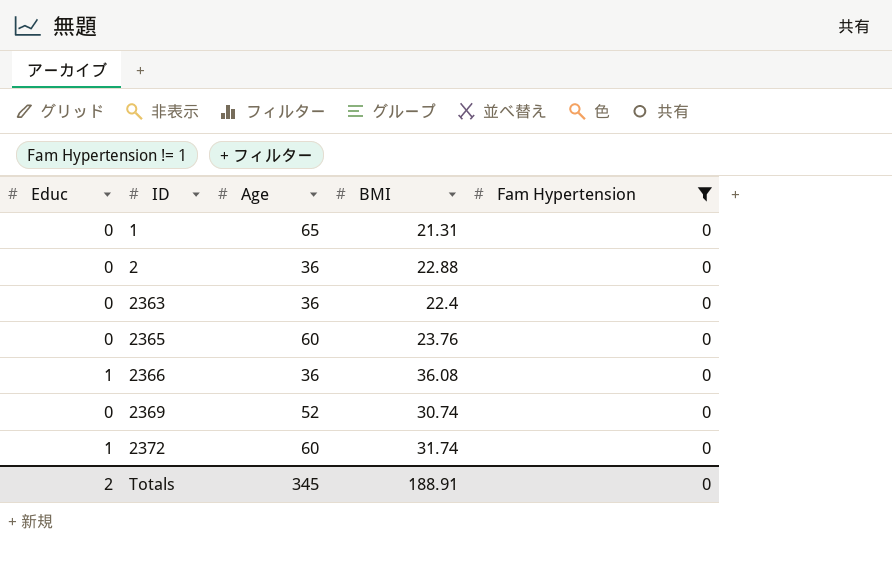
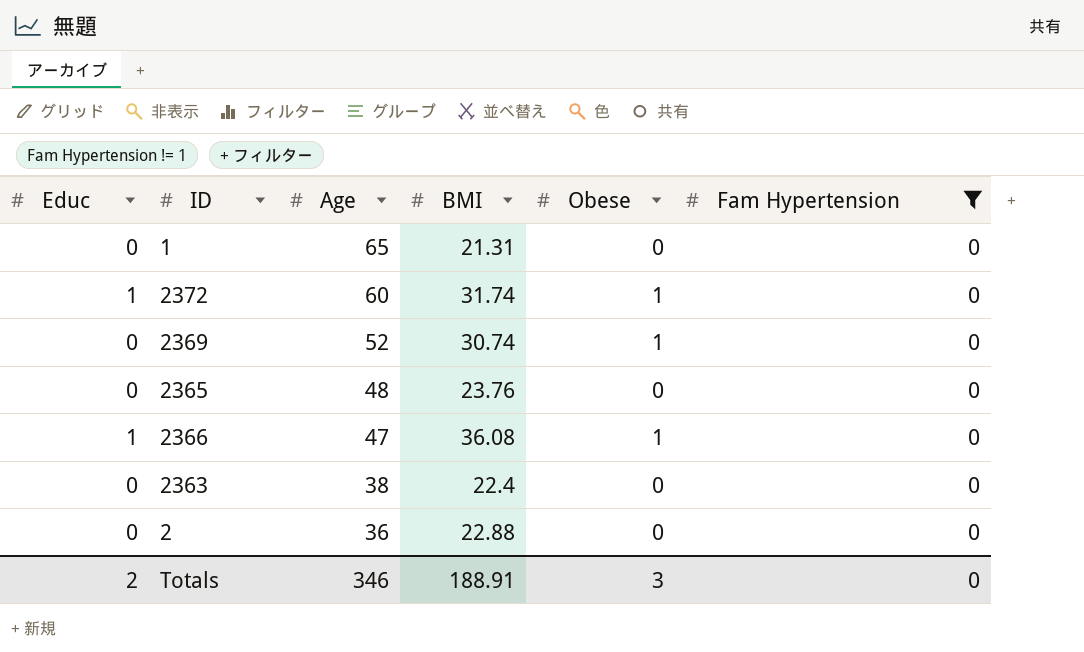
row order: ID ascending -> Age descending
column Obese | position: none -> 5
2365 | Age: 60 -> 48
2366 | Age: 36 -> 47
2363 | Age: 36 -> 38
Totals | Age: 345 -> 346

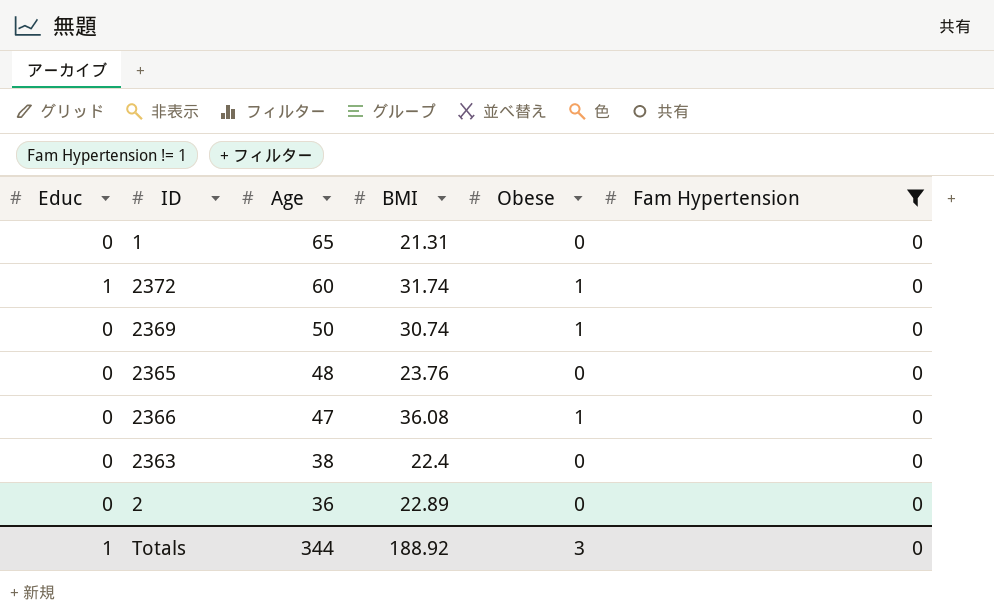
2369 | Age: 52 -> 50
2366 | Educ: 1 -> 0
2 | BMI: 22.88 -> 22.89
Totals | Educ: 2 -> 1
Totals | Age: 346 -> 344
Totals | BMI: 188.91 -> 188.92

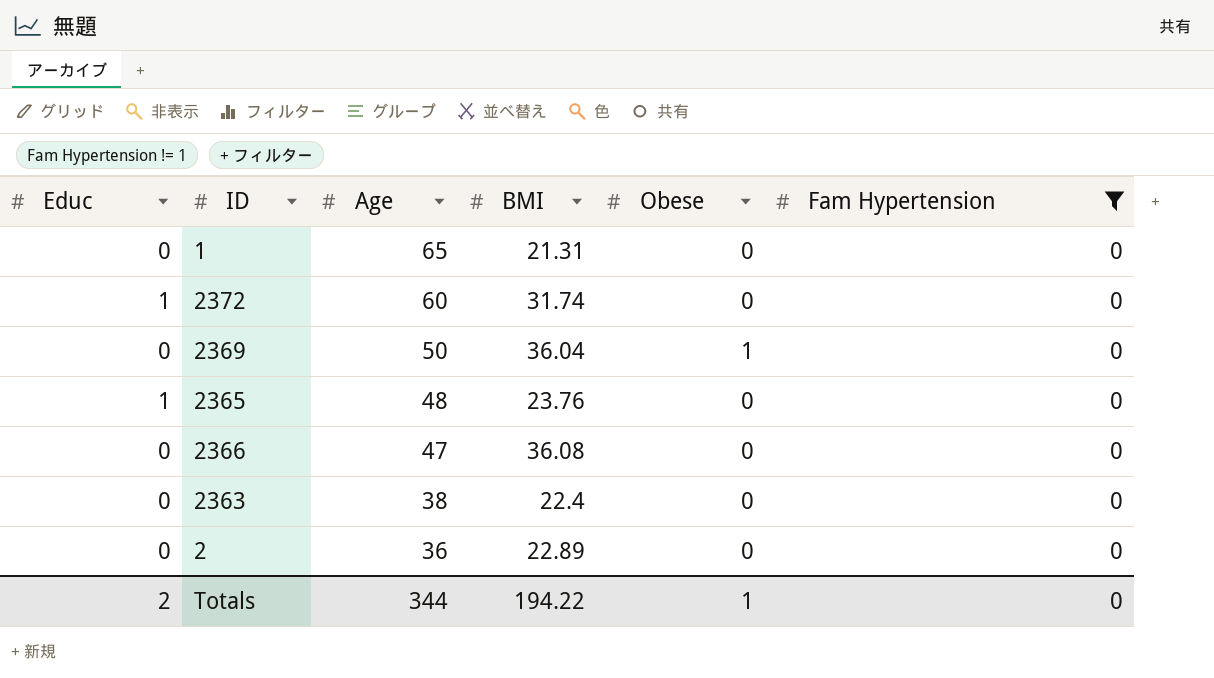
2372 | Obese: 1 -> 0
2369 | BMI: 30.74 -> 36.04
2365 | Educ: 0 -> 1
2366 | Obese: 1 -> 0
Totals | Educ: 1 -> 2
Totals | BMI: 188.92 -> 194.22
Totals | Obese: 3 -> 1

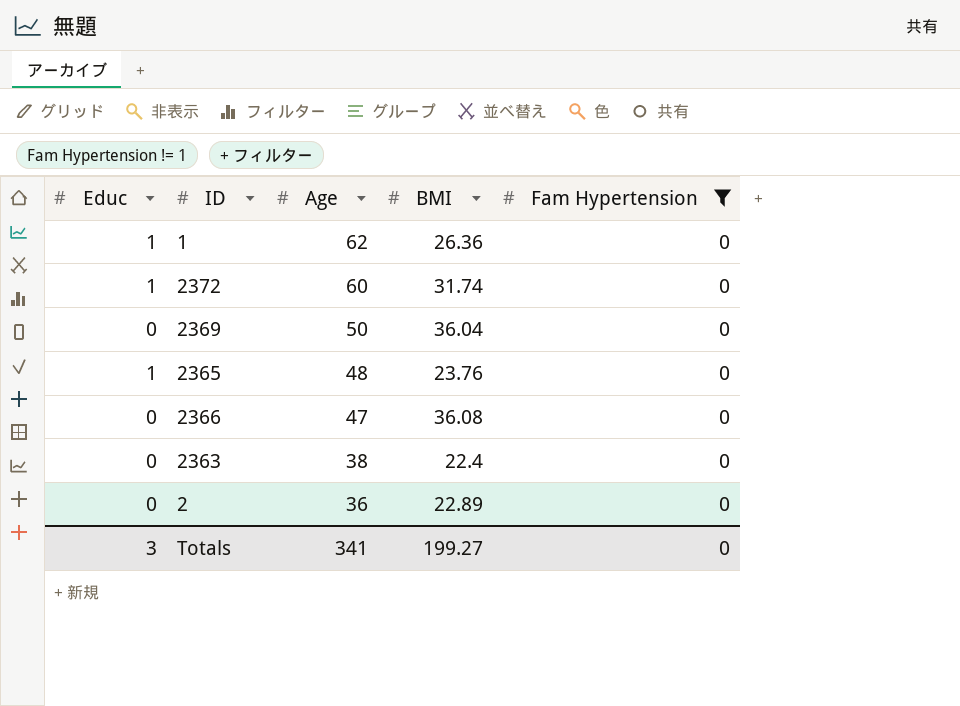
column Obese | position: 5 -> none
1 | Educ: 0 -> 1
1 | Age: 65 -> 62
1 | BMI: 21.31 -> 26.36
Totals | Educ: 2 -> 3
Totals | Age: 344 -> 341
Totals | BMI: 194.22 -> 199.27

